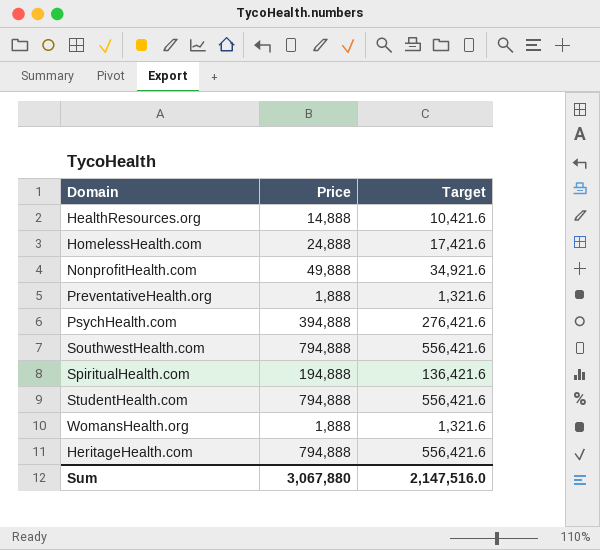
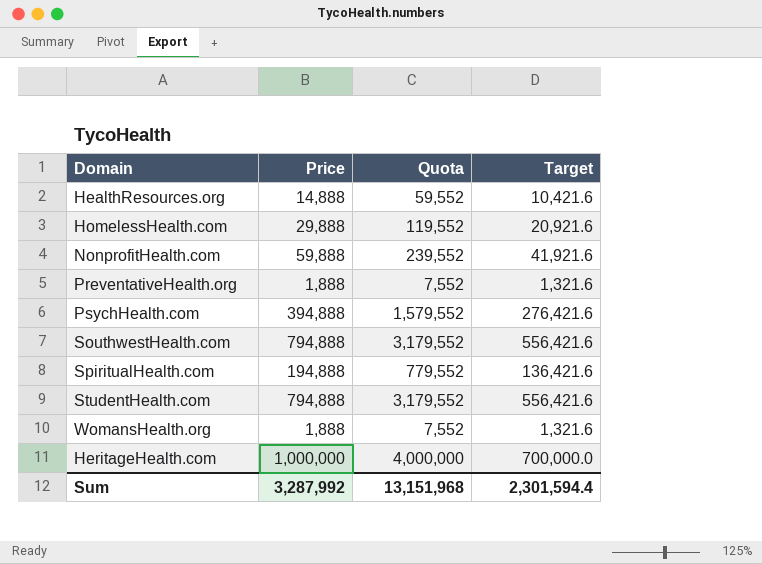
column Quota | formula: none -> [Price] * 4
HomelessHealth.com | Price: 24,888 -> 29,888
HomelessHealth.com | Target: 17,421.6 -> 20,921.6
NonprofitHealth.com | Price: 49,888 -> 59,888
NonprofitHealth.com | Target: 34,921.6 -> 41,921.6
HeritageHealth.com | Price: 794,888 -> 1,000,000
HeritageHealth.com | Target: 556,421.6 -> 700,000.0
Sum | Price: 3,067,880 -> 3,287,992
Sum | Target: 2,147,516.0 -> 2,301,594.4

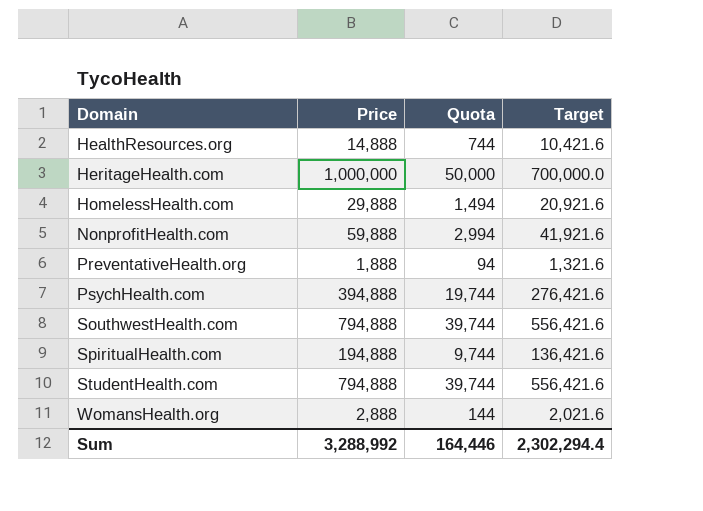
row order: none -> Domain ascending
column Quota | formula: [Price] * 4 -> [Price] * 0.05
WomansHealth.org | Price: 1,888 -> 2,888
WomansHealth.org | Target: 1,321.6 -> 2,021.6
Sum | Price: 3,287,992 -> 3,288,992
Sum | Quota: 13,151,968 -> 164,446
Sum | Target: 2,301,594.4 -> 2,302,294.4

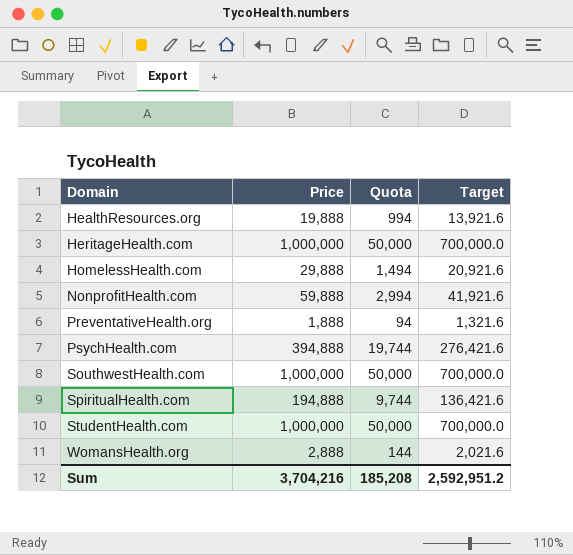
HealthResources.org | Price: 14,888 -> 19,888
HealthResources.org | Quota: 744 -> 994
HealthResources.org | Target: 10,421.6 -> 13,921.6
SouthwestHealth.com | Price: 794,888 -> 1,000,000
SouthwestHealth.com | Quota: 39,744 -> 50,000
SouthwestHealth.com | Target: 556,421.6 -> 700,000.0
StudentHealth.com | Price: 794,888 -> 1,000,000
StudentHealth.com | Quota: 39,744 -> 50,000
StudentHealth.com | Target: 556,421.6 -> 700,000.0
Sum | Price: 3,288,992 -> 3,704,216
Sum | Quota: 164,446 -> 185,208
Sum | Target: 2,302,294.4 -> 2,592,951.2

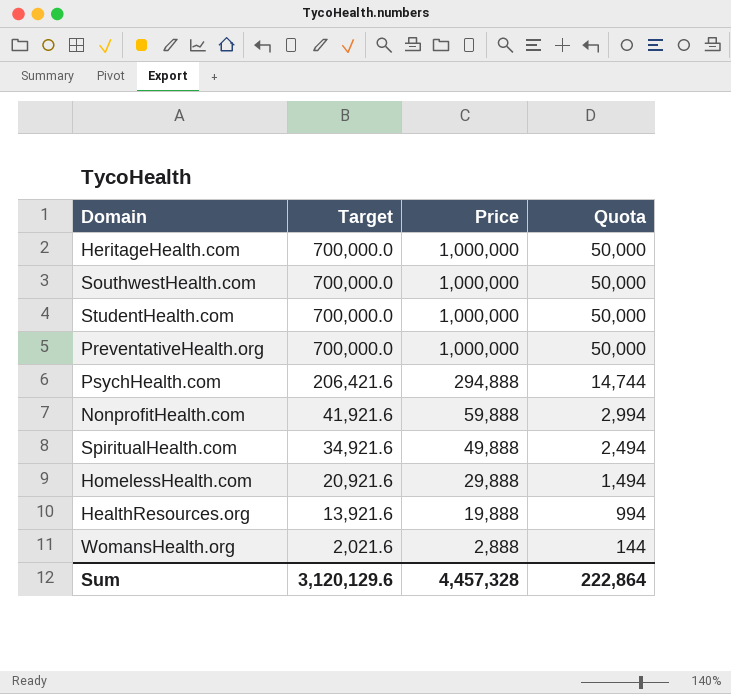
row order: Domain ascending -> Target descending
column Target | position: 4 -> 2
PreventativeHealth.org | Target: 1,321.6 -> 700,000.0
PreventativeHealth.org | Price: 1,888 -> 1,000,000
PreventativeHealth.org | Quota: 94 -> 50,000
PsychHealth.com | Target: 276,421.6 -> 206,421.6
PsychHealth.com | Price: 394,888 -> 294,888
PsychHealth.com | Quota: 19,744 -> 14,744
SpiritualHealth.com | Target: 136,421.6 -> 34,921.6
SpiritualHealth.com | Price: 194,888 -> 49,888
SpiritualHealth.com | Quota: 9,744 -> 2,494
Sum | Target: 2,592,951.2 -> 3,120,129.6
Sum | Price: 3,704,216 -> 4,457,328
Sum | Quota: 185,208 -> 222,864

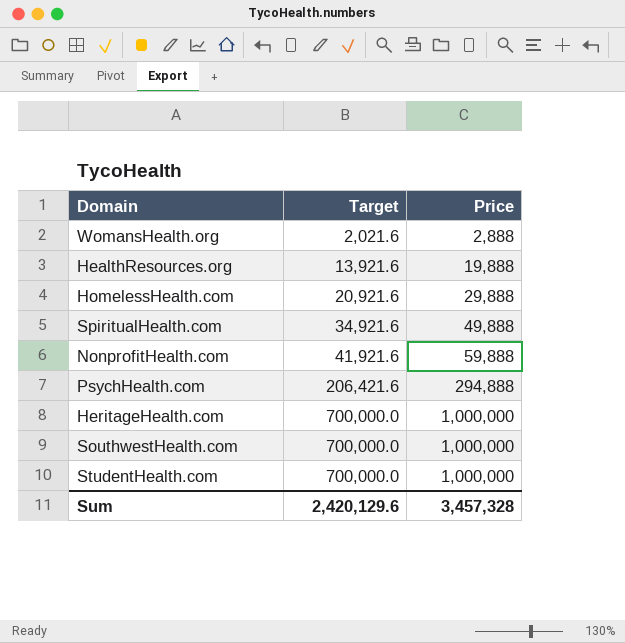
row order: Target descending -> Target ascending
column Quota | formula: [Price] * 0.05 -> none
row PreventativeHealth.org: 700,000.0 | 1,000,000 | 50,000 -> none
Sum | Target: 3,120,129.6 -> 2,420,129.6
Sum | Price: 4,457,328 -> 3,457,328

